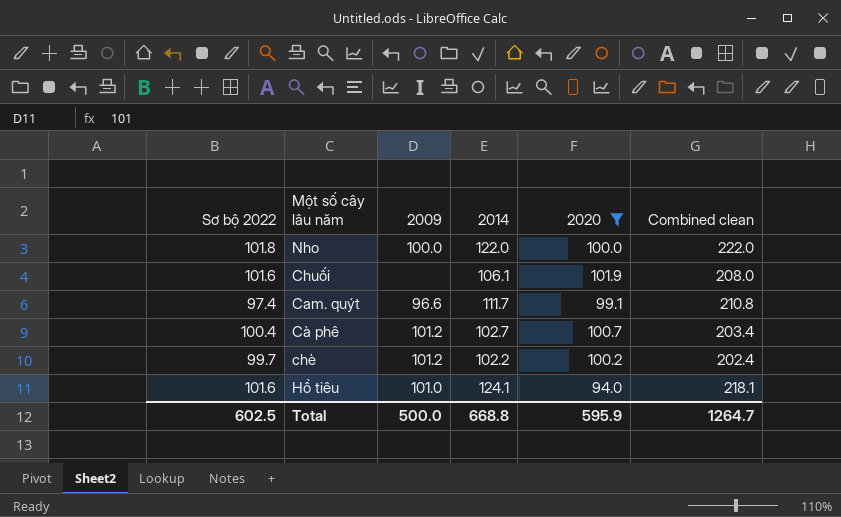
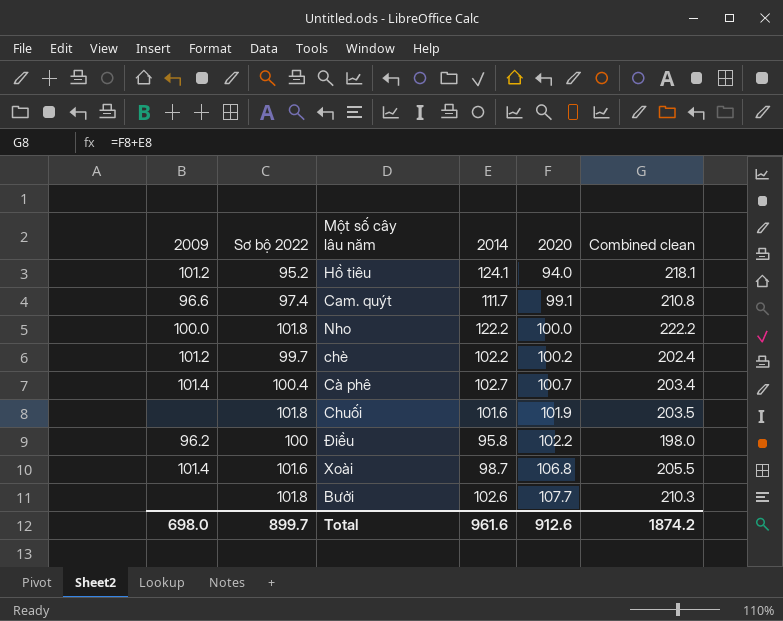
filter: 2020 <= 101.9 -> none
row order: none -> 2020 ascending
column 2009 | position: 3 -> 1
Hồ tiêu | 2009: 101.0 -> 101.2
Hồ tiêu | Sơ bộ 2022: 101.6 -> 95.2
Nho | 2014: 122.0 -> 122.2
Nho | Combined clean: 222.0 -> 222.2
Cà phê | 2009: 101.2 -> 101.4
Chuối | Sơ bộ 2022: 101.6 -> 101.8
Chuối | 2014: 106.1 -> 101.6
Chuối | Combined clean: 208.0 -> 203.5
Total | 2009: 500.0 -> 698.0
Total | Sơ bộ 2022: 602.5 -> 899.7
Total | 2014: 668.8 -> 961.6
Total | 2020: 595.9 -> 912.6
Total | Combined clean: 1264.7 -> 1874.2

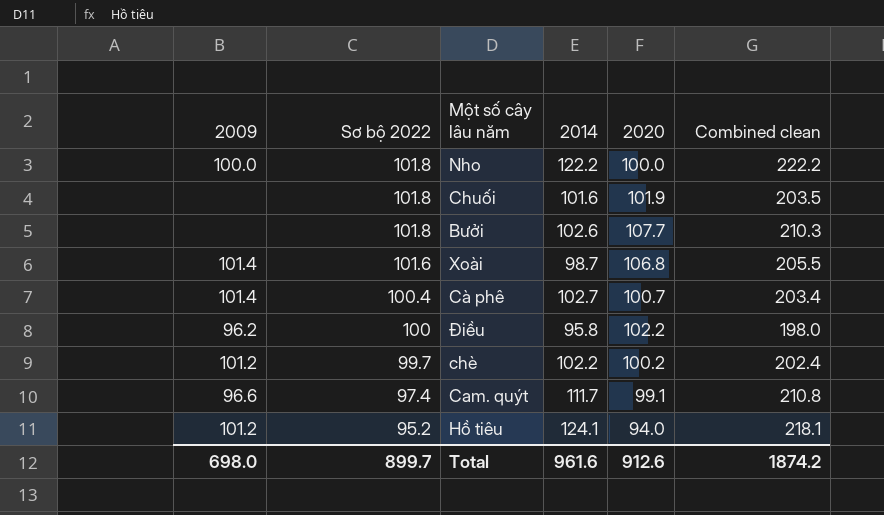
row order: 2020 ascending -> Sơ bộ 2022 descending

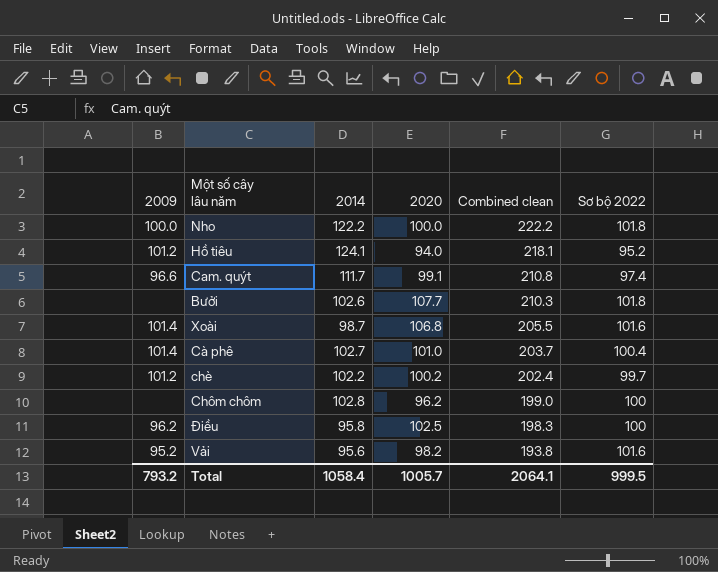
row order: Sơ bộ 2022 descending -> Combined clean descending
column Sơ bộ 2022 | position: 2 -> 6
row Chuối: none | 101.8 | 101.6 | 101.9 | 203.5 -> none
Cà phê | 2020: 100.7 -> 101.0
Cà phê | Combined clean: 203.4 -> 203.7
row Chôm chôm: none -> none | 102.8 | 96.2 | 199.0 | 100
Điều | 2020: 102.2 -> 102.5
Điều | Combined clean: 198.0 -> 198.3
row Vải: none -> 95.2 | 95.6 | 98.2 | 193.8 | 101.6
Total | 2009: 698.0 -> 793.2
Total | 2014: 961.6 -> 1058.4
Total | 2020: 912.6 -> 1005.7
Total | Combined clean: 1874.2 -> 2064.1
Total | Sơ bộ 2022: 899.7 -> 999.5

